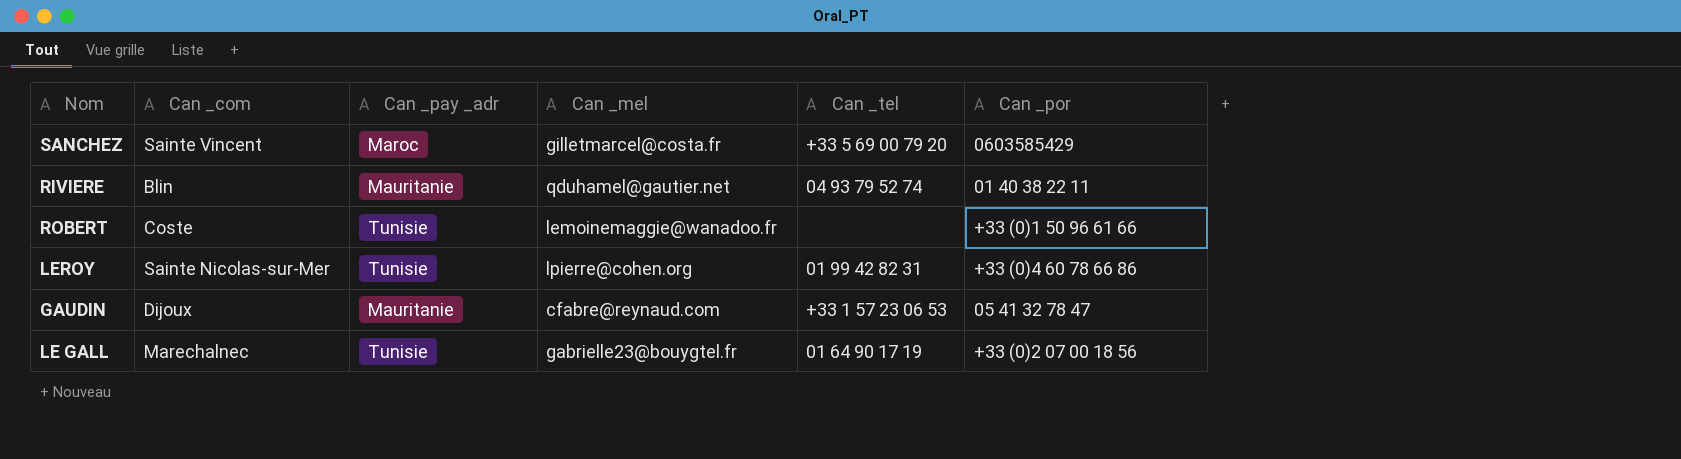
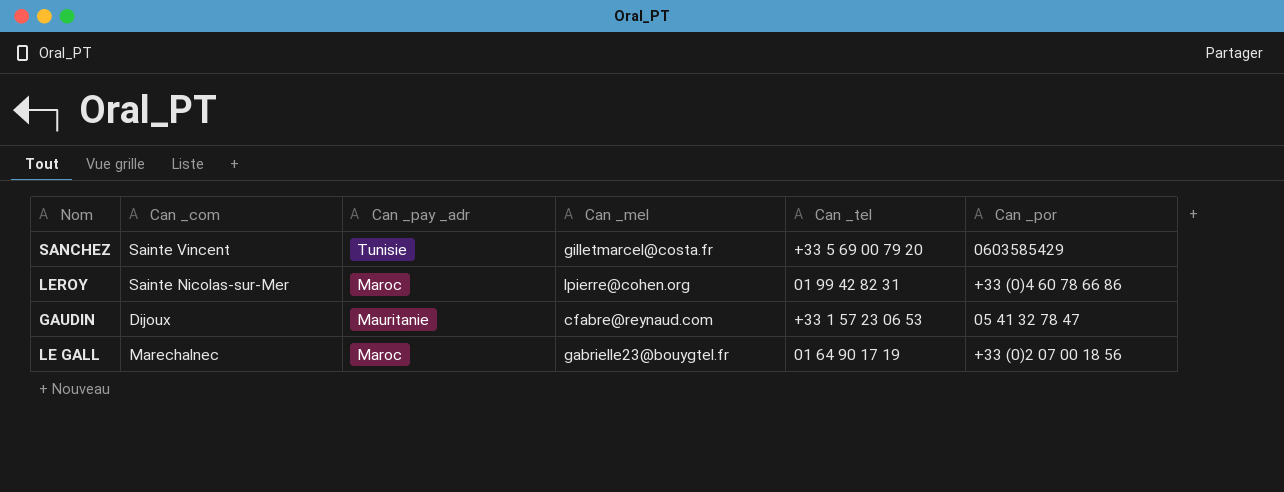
row RIVIERE: Blin | Mauritanie | qduhamel@gautier.net | 04 93 79 52 74 | 01 40 38 22 11 -> none
row ROBERT: Coste | Tunisie | lemoinemaggie@wanadoo.fr | none | +33 (0)1 50 96 61 66 -> none
SANCHEZ | Can _pay _adr: Maroc -> Tunisie
LEROY | Can _pay _adr: Tunisie -> Maroc
LE GALL | Can _pay _adr: Tunisie -> Maroc

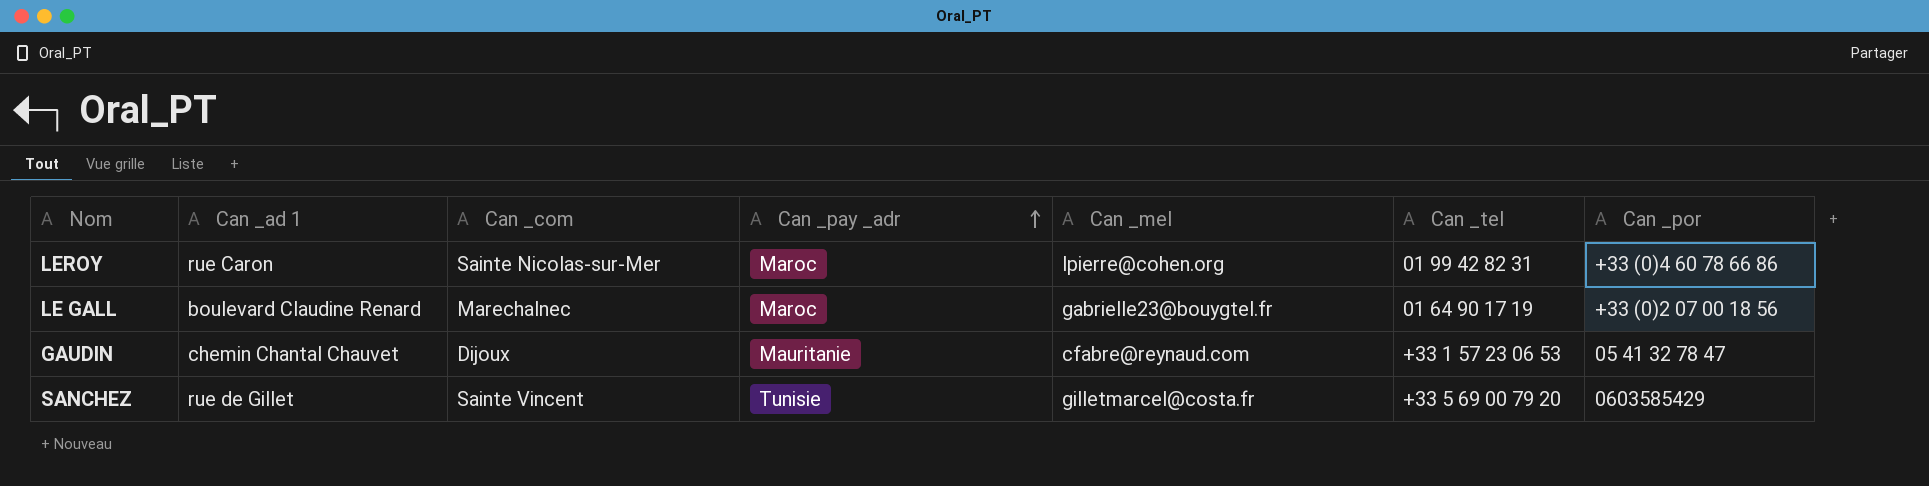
row order: none -> Can _pay _adr ascending
column Can _ad 1 | position: none -> 2

